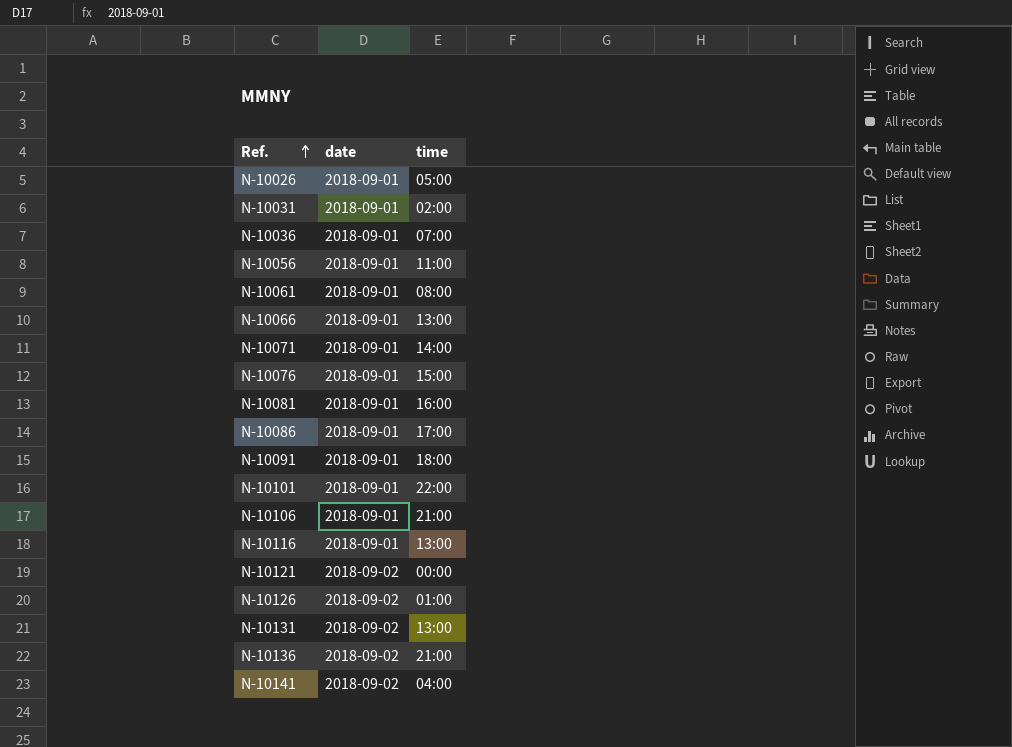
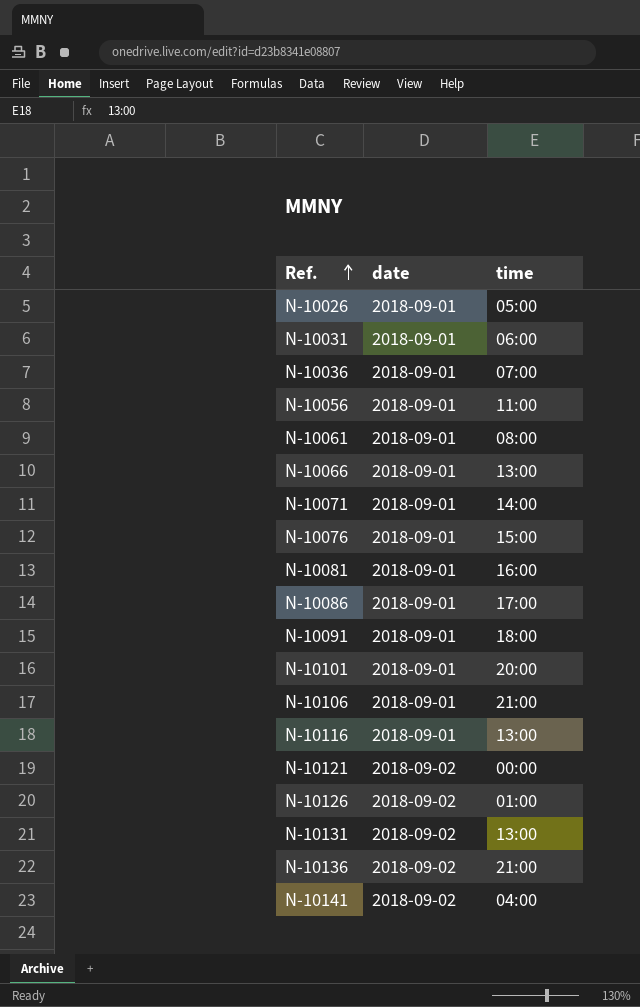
N-10031 | time: 02:00 -> 06:00
N-10101 | time: 22:00 -> 20:00

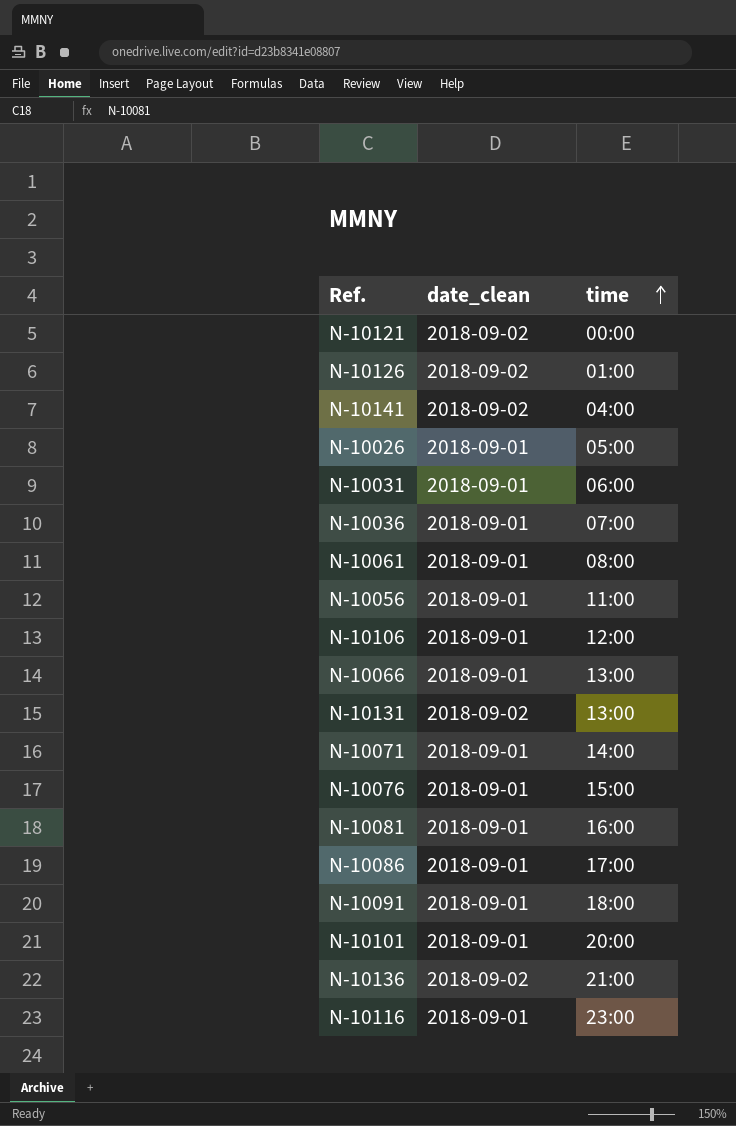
row order: Ref. ascending -> time ascending
column name: date -> date_clean
N-10106 | time: 21:00 -> 12:00
N-10116 | time: 13:00 -> 23:00

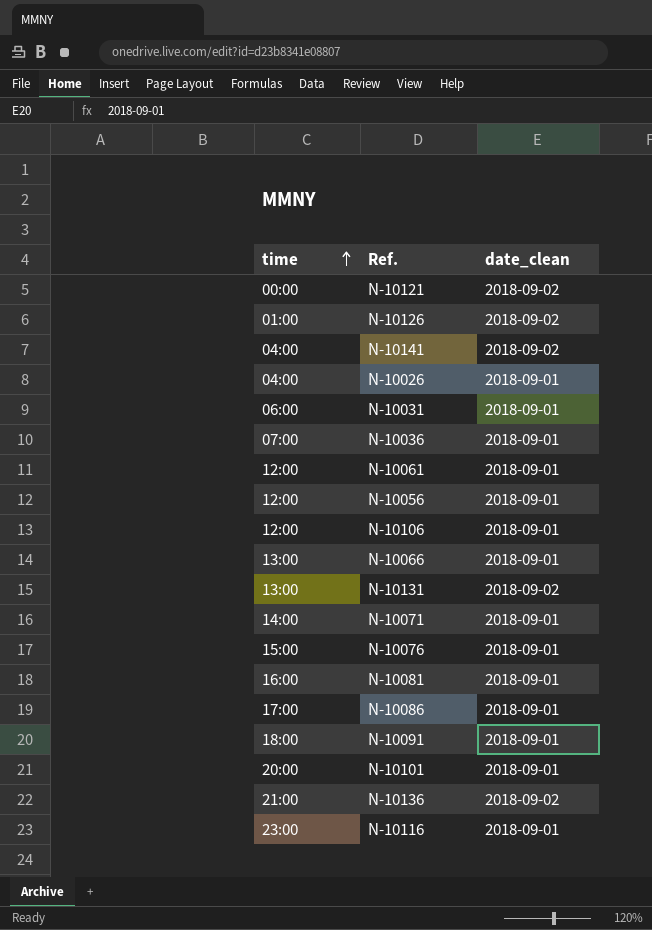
column time | position: 3 -> 1
N-10026 | time: 05:00 -> 04:00
N-10061 | time: 08:00 -> 12:00
N-10056 | time: 11:00 -> 12:00

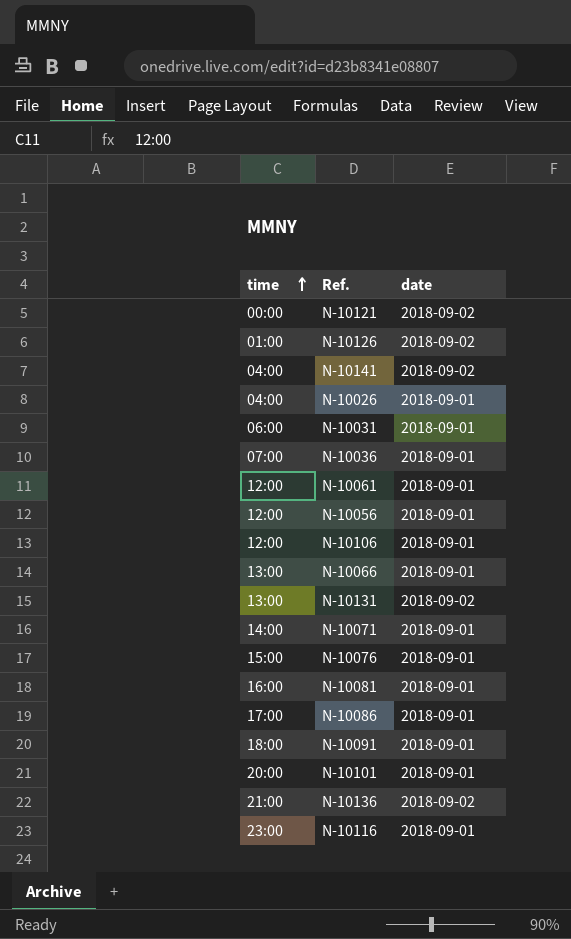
column name: date_clean -> date

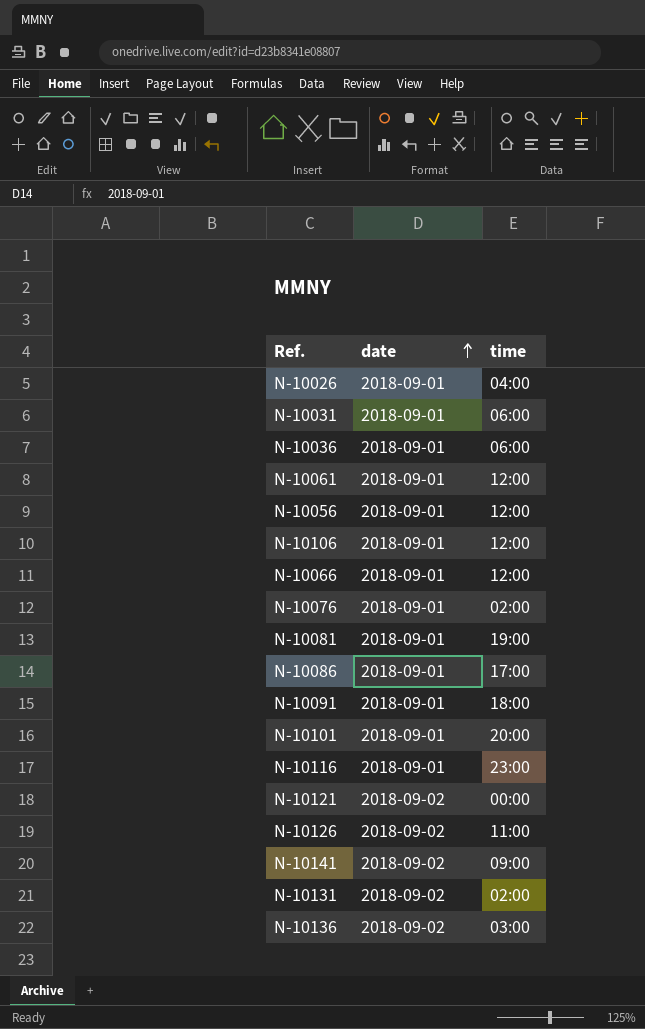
row order: time ascending -> date ascending
column time | position: 1 -> 3
row N-10071: 14:00 | 2018-09-01 -> none
N-10036 | time: 07:00 -> 06:00
N-10066 | time: 13:00 -> 12:00
N-10076 | time: 15:00 -> 02:00
N-10081 | time: 16:00 -> 19:00
N-10126 | time: 01:00 -> 11:00
N-10141 | time: 04:00 -> 09:00
N-10131 | time: 13:00 -> 02:00
N-10136 | time: 21:00 -> 03:00

